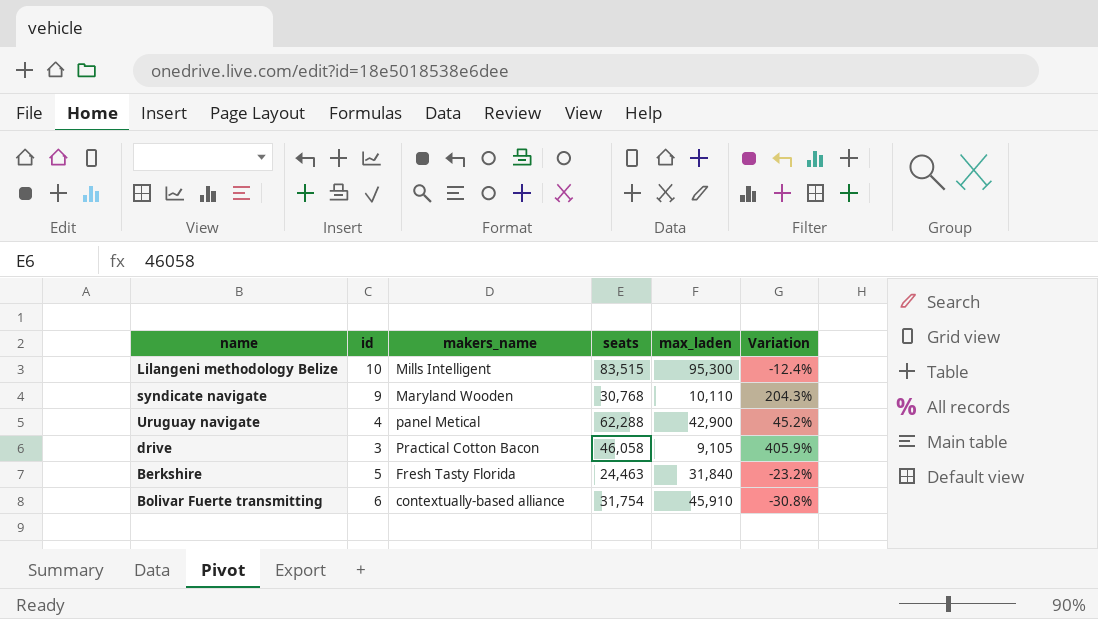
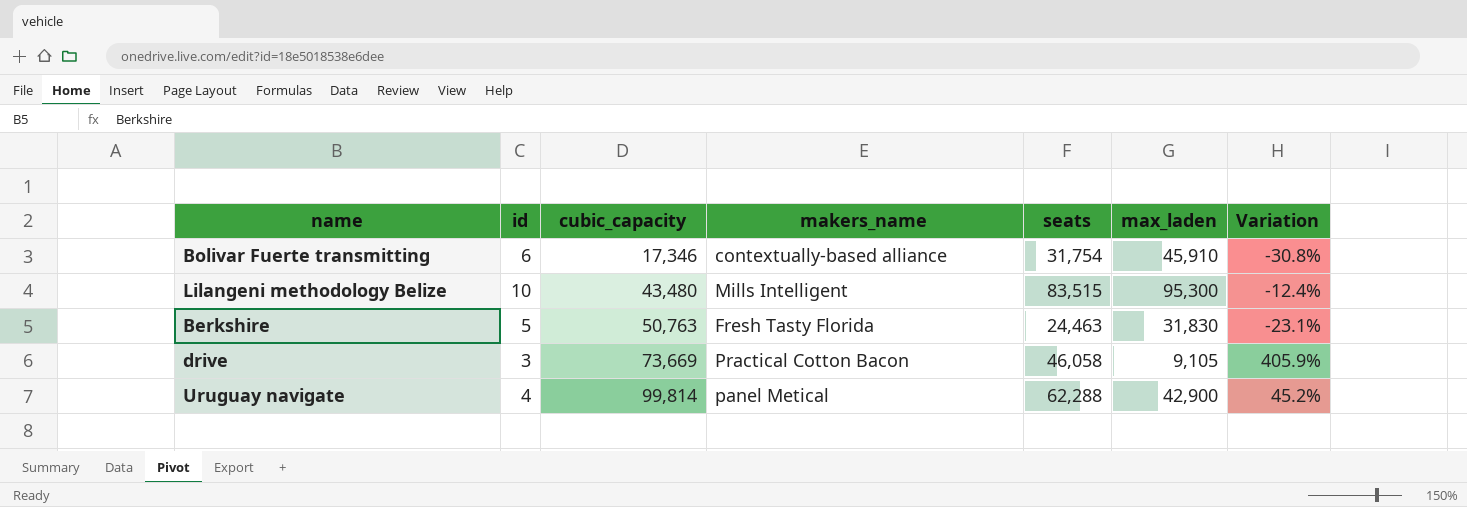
row order: none -> cubic_capacity ascending
column cubic_capacity | position: none -> 3
row syndicate navigate: 9 | Maryland Wooden | 30,768 | 10,110 | 204.3% -> none
Berkshire | max_laden: 31,840 -> 31,830
Berkshire | Variation: -23.2% -> -23.1%

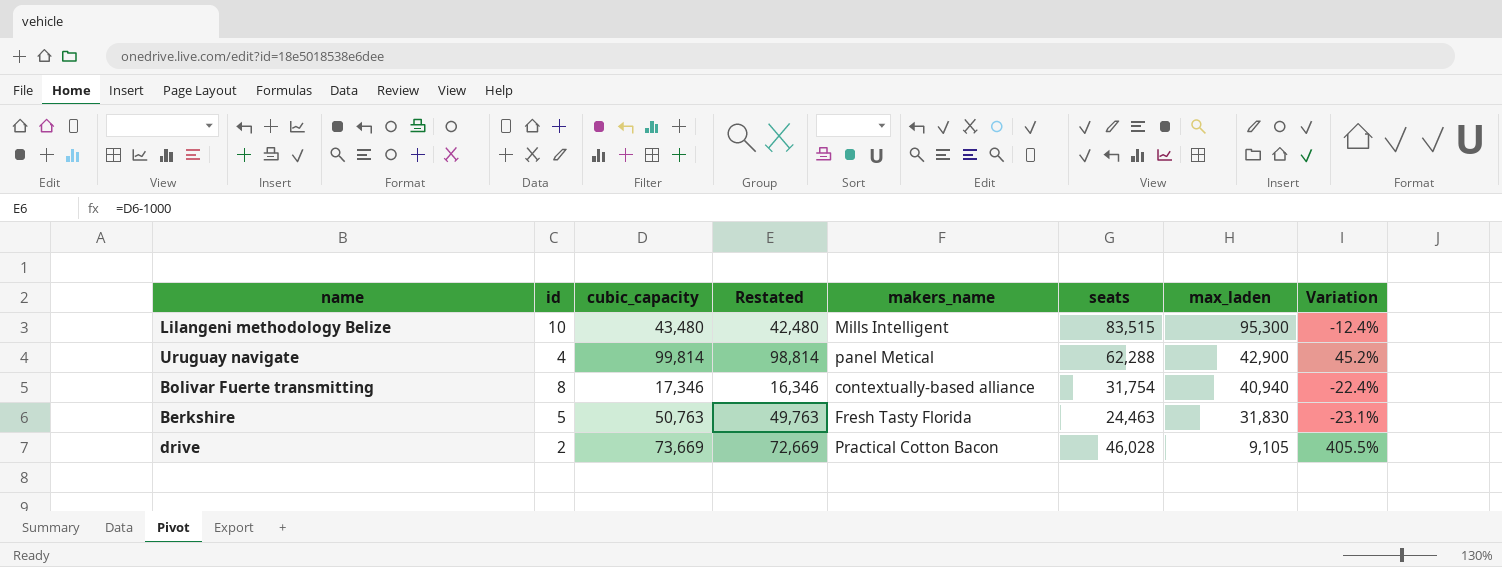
row order: cubic_capacity ascending -> max_laden descending
column Restated | formula: none -> [cubic_capacity] - 1000
Bolivar Fuerte transmitting | id: 6 -> 8
Bolivar Fuerte transmitting | max_laden: 45,910 -> 40,940
Bolivar Fuerte transmitting | Variation: -30.8% -> -22.4%
drive | id: 3 -> 2
drive | seats: 46,058 -> 46,028
drive | Variation: 405.9% -> 405.5%

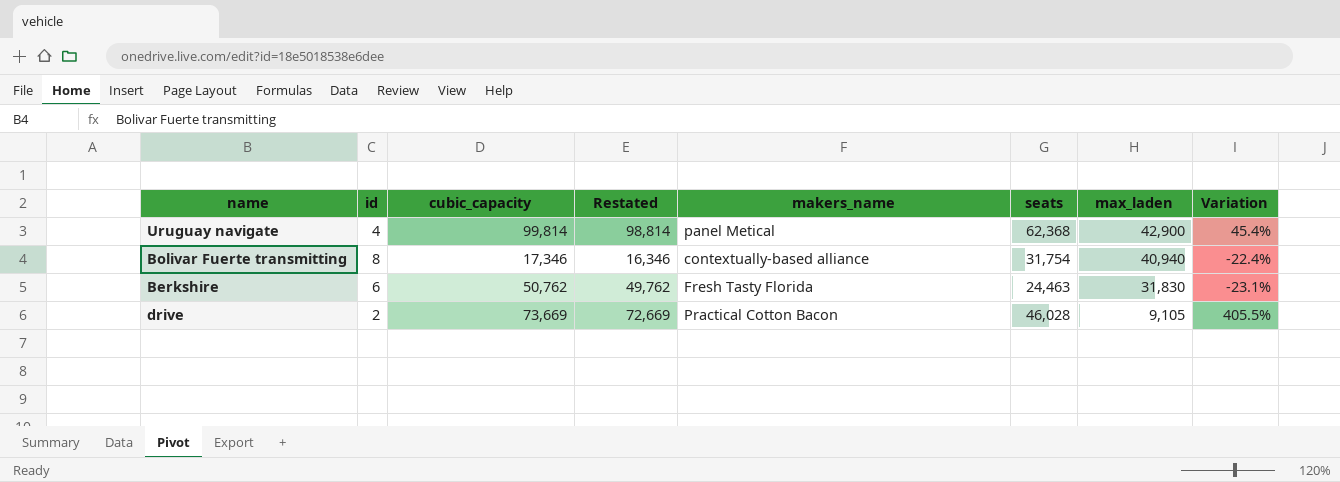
row Lilangeni methodology Belize: 10 | 43,480 | 42,480 | Mills Intelligent | 83,515 | 95,300 | -12.4% -> none
Uruguay navigate | seats: 62,288 -> 62,368
Uruguay navigate | Variation: 45.2% -> 45.4%
Berkshire | id: 5 -> 6
Berkshire | cubic_capacity: 50,763 -> 50,762
Berkshire | Restated: 49,763 -> 49,762

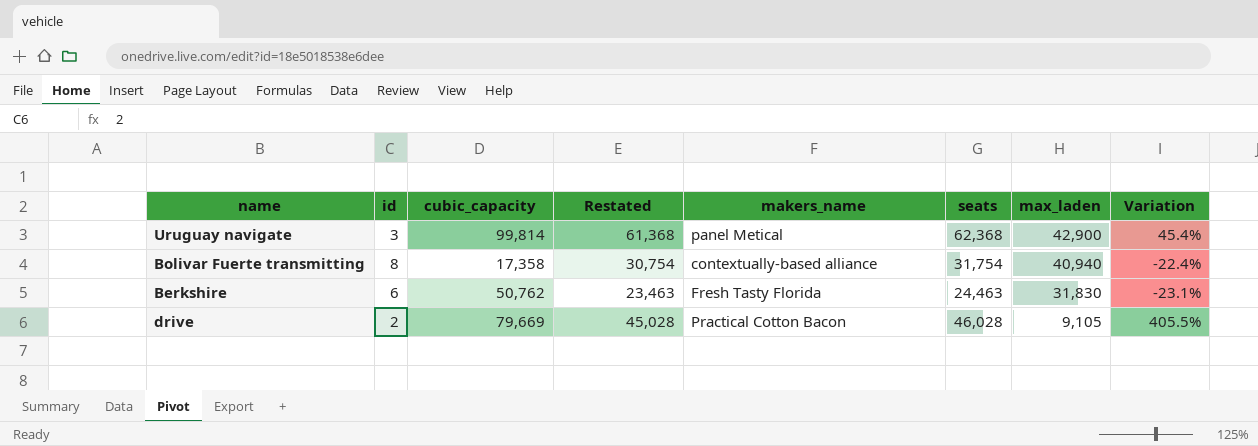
column Restated | formula: [cubic_capacity] - 1000 -> [seats] - 1000
Uruguay navigate | id: 4 -> 3
Bolivar Fuerte transmitting | cubic_capacity: 17,346 -> 17,358
drive | cubic_capacity: 73,669 -> 79,669

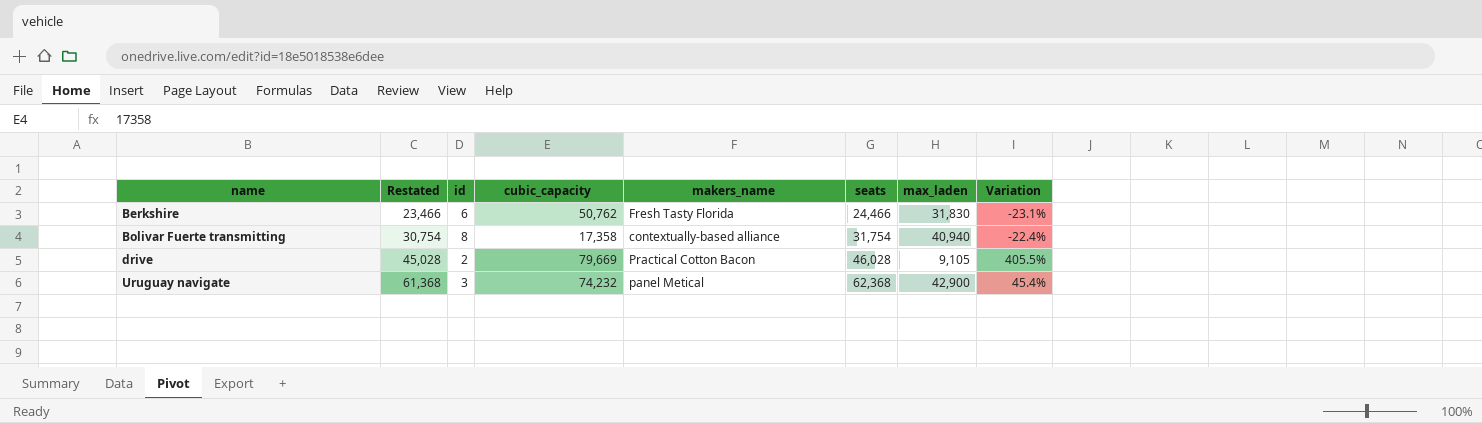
row order: max_laden descending -> name ascending
column Restated | position: 4 -> 2
Berkshire | Restated: 23,463 -> 23,466
Berkshire | seats: 24,463 -> 24,466
Uruguay navigate | cubic_capacity: 99,814 -> 74,232

